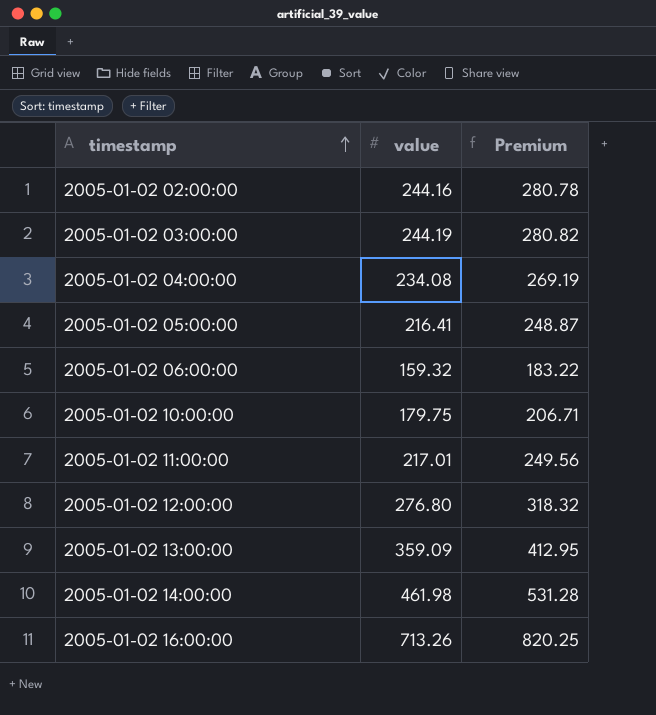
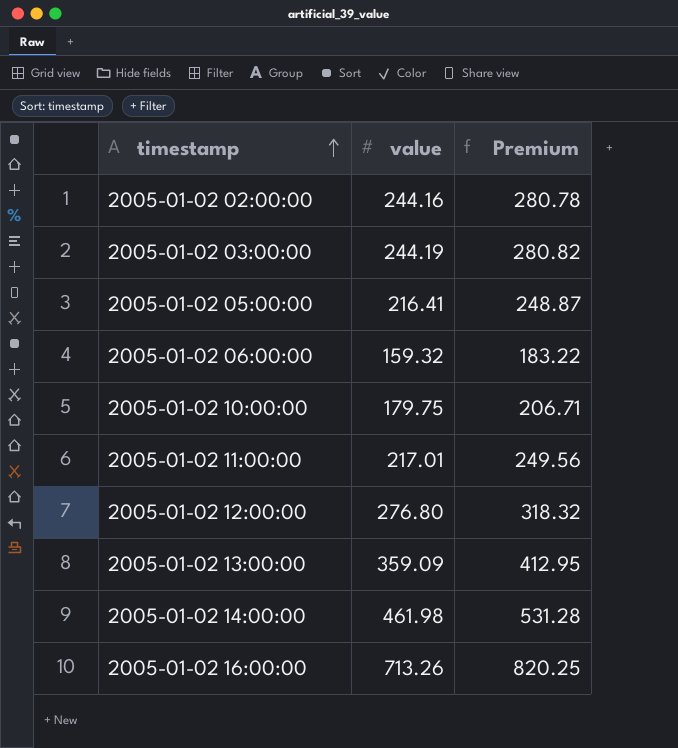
row 2005-01-02 04:00:00: 234.08 | 269.19 -> none

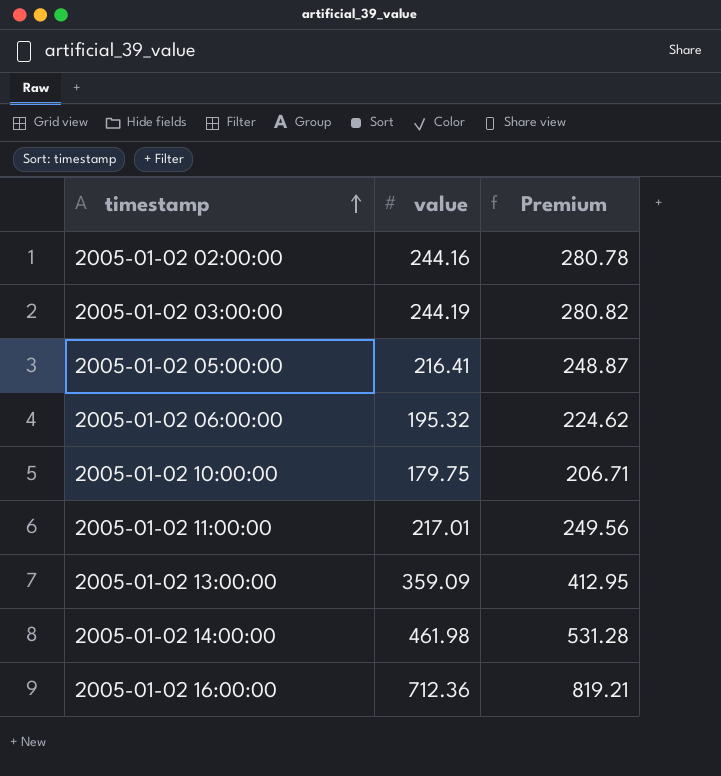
row 2005-01-02 12:00:00: 276.80 | 318.32 -> none
2005-01-02 06:00:00 | value: 159.32 -> 195.32
2005-01-02 06:00:00 | Premium: 183.22 -> 224.62
2005-01-02 16:00:00 | value: 713.26 -> 712.36
2005-01-02 16:00:00 | Premium: 820.25 -> 819.21

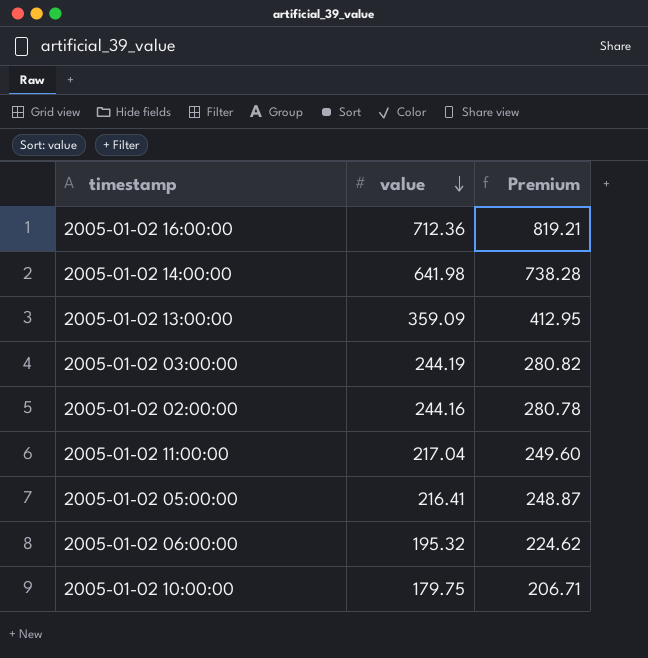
row order: timestamp ascending -> value descending
2005-01-02 14:00:00 | value: 461.98 -> 641.98
2005-01-02 14:00:00 | Premium: 531.28 -> 738.28
2005-01-02 11:00:00 | value: 217.01 -> 217.04
2005-01-02 11:00:00 | Premium: 249.56 -> 249.60

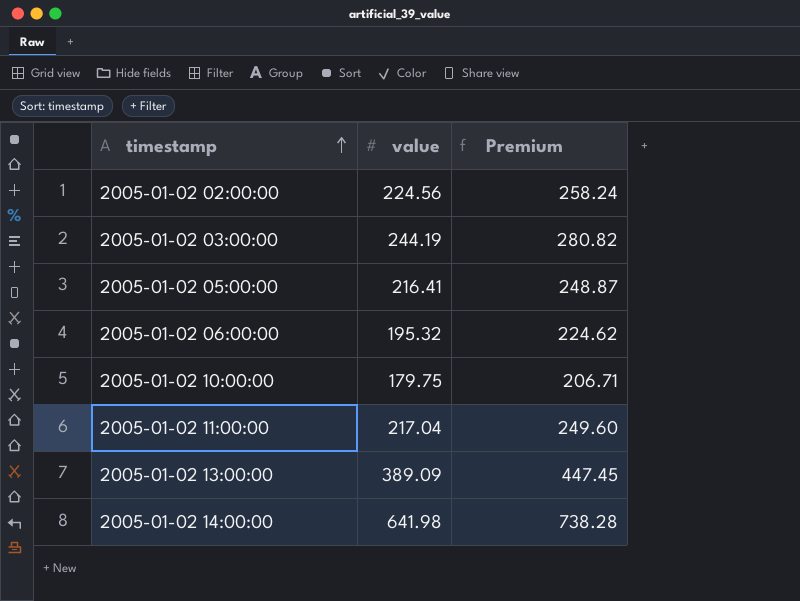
row order: value descending -> timestamp ascending
row 2005-01-02 16:00:00: 712.36 | 819.21 -> none
2005-01-02 02:00:00 | value: 244.16 -> 224.56
2005-01-02 02:00:00 | Premium: 280.78 -> 258.24
2005-01-02 13:00:00 | value: 359.09 -> 389.09
2005-01-02 13:00:00 | Premium: 412.95 -> 447.45

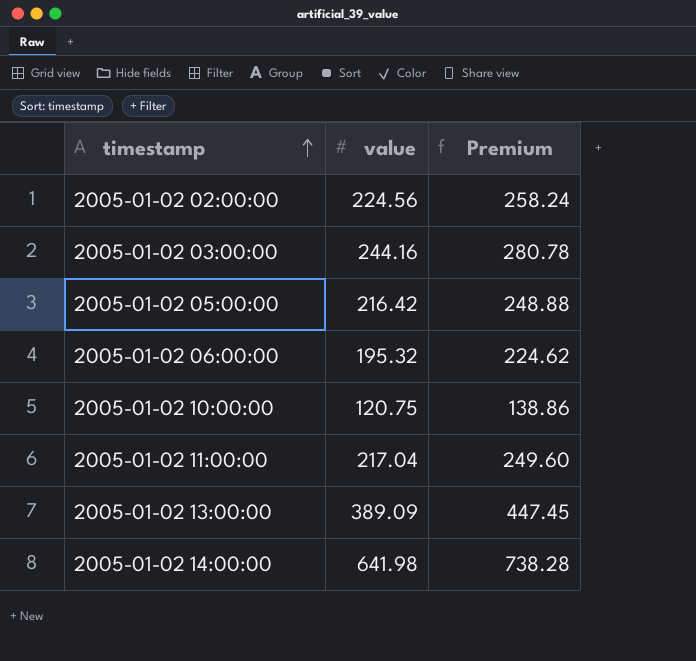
2005-01-02 03:00:00 | value: 244.19 -> 244.16
2005-01-02 03:00:00 | Premium: 280.82 -> 280.78
2005-01-02 05:00:00 | value: 216.41 -> 216.42
2005-01-02 05:00:00 | Premium: 248.87 -> 248.88
2005-01-02 10:00:00 | value: 179.75 -> 120.75
2005-01-02 10:00:00 | Premium: 206.71 -> 138.86

